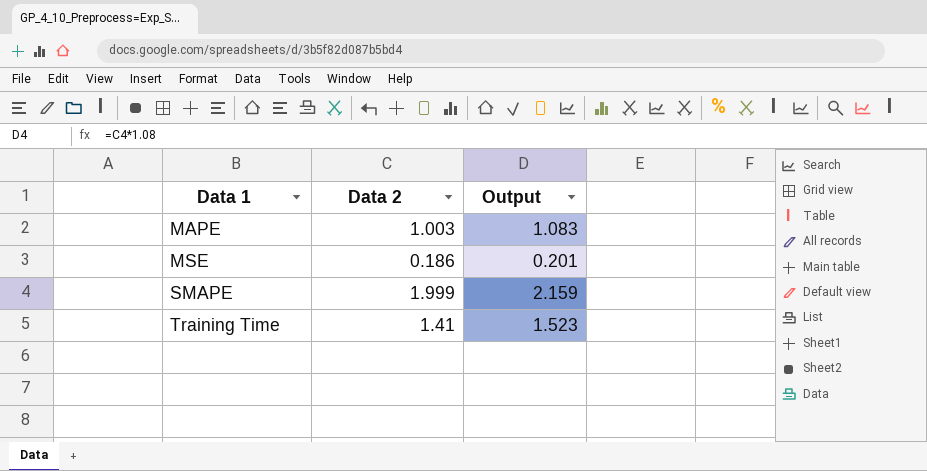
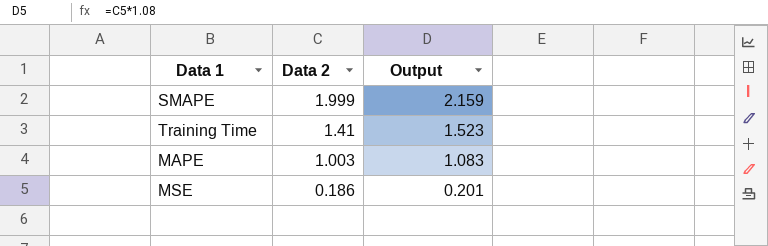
row order: Data 1 ascending -> Data 2 descending

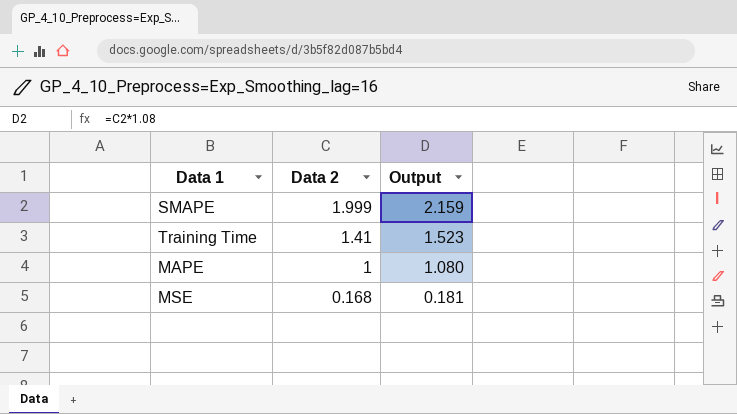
MAPE | Data 2: 1.003 -> 1
MAPE | Output: 1.083 -> 1.080
MSE | Data 2: 0.186 -> 0.168
MSE | Output: 0.201 -> 0.181

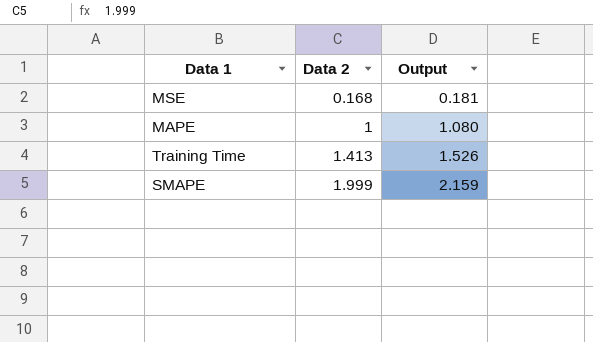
row order: Data 2 descending -> Data 2 ascending
Training Time | Data 2: 1.41 -> 1.413
Training Time | Output: 1.523 -> 1.526

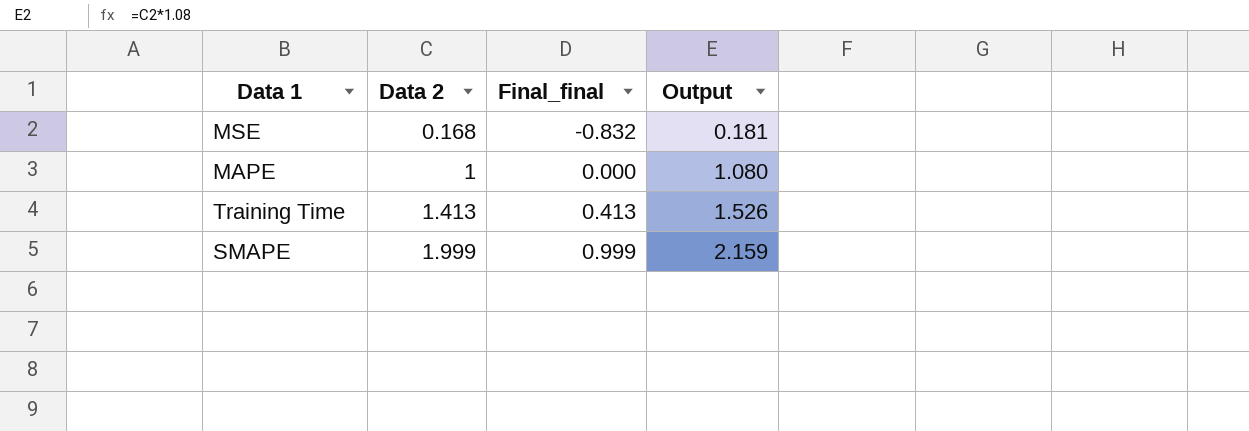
column Final_final | formula: none -> [Data 2] - 1

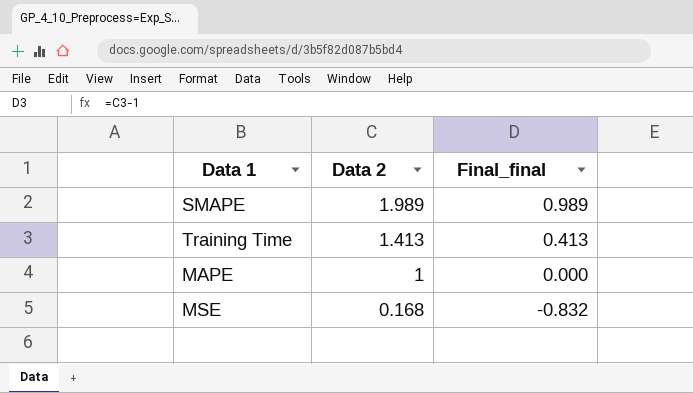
row order: Data 2 ascending -> Data 2 descending
column Output | formula: [Data 2] * 1.08 -> none
SMAPE | Data 2: 1.999 -> 1.989
SMAPE | Final_final: 0.999 -> 0.989

